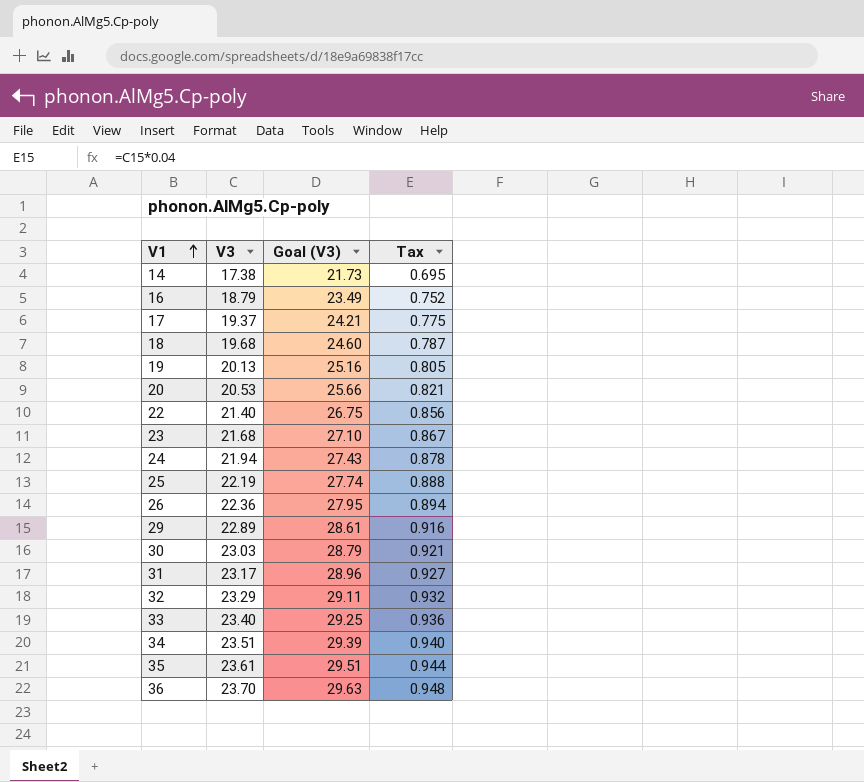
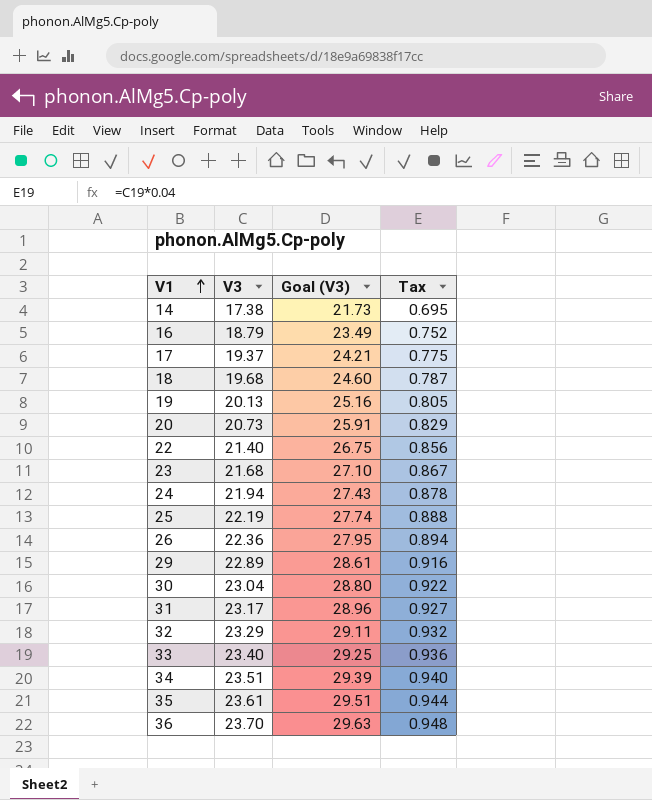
20 | V3: 20.53 -> 20.73
20 | Goal (V3): 25.66 -> 25.91
20 | Tax: 0.821 -> 0.829
30 | V3: 23.03 -> 23.04
30 | Goal (V3): 28.79 -> 28.80
30 | Tax: 0.921 -> 0.922

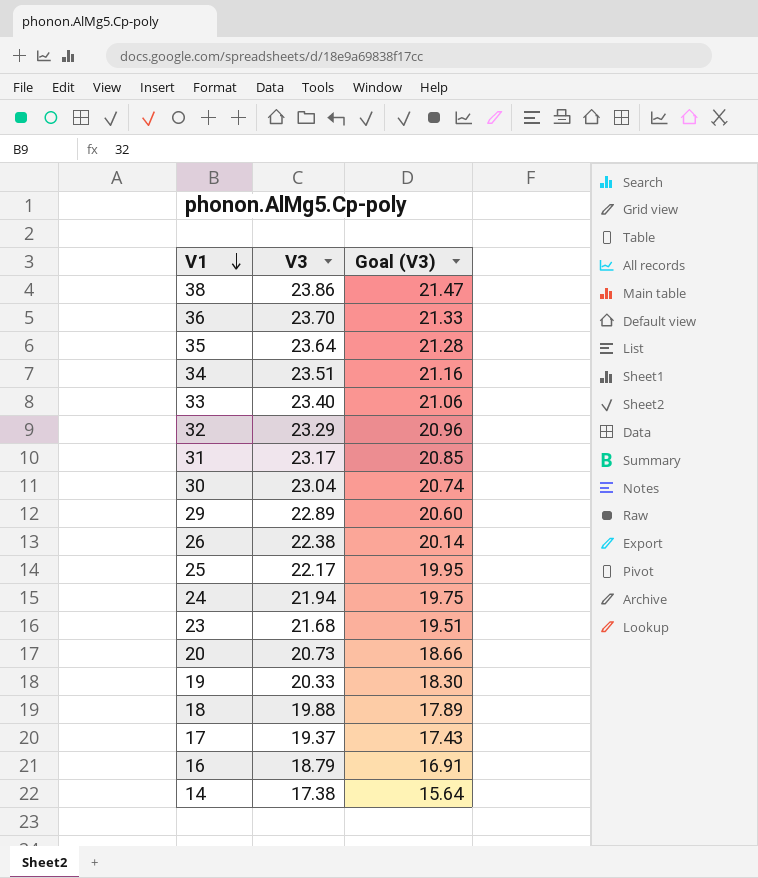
row order: V1 ascending -> V1 descending
column Tax | formula: [V3] * 0.04 -> none
column Goal (V3) | formula: [V3] * 1.25 -> [V3] * 0.9
row 22: 21.40 | 26.75 | 0.856 -> none
row 38: none -> 23.86 | 21.47
35 | V3: 23.61 -> 23.64
26 | V3: 22.36 -> 22.38
25 | V3: 22.19 -> 22.17
19 | V3: 20.13 -> 20.33
18 | V3: 19.68 -> 19.88

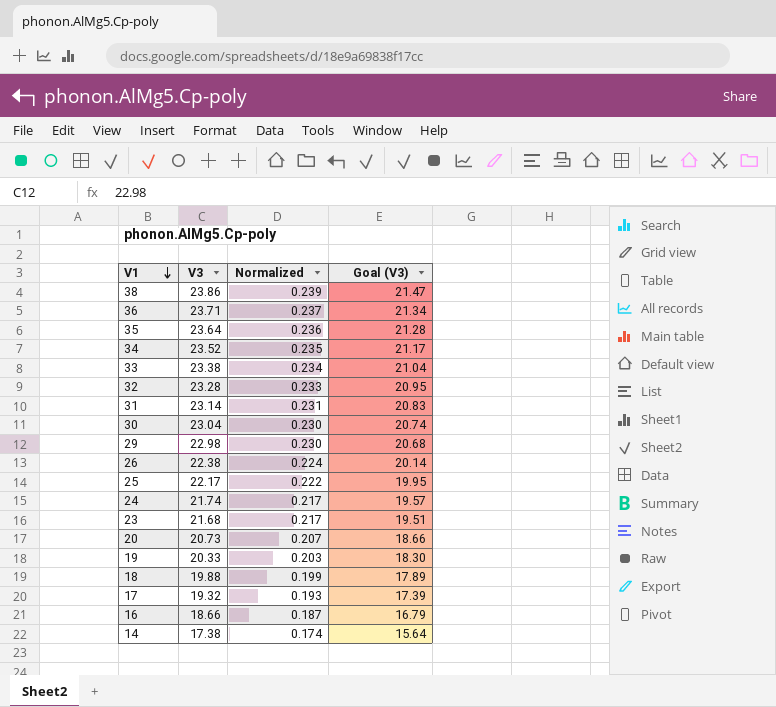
column Normalized | formula: none -> [V3] * 0.01
36 | V3: 23.70 -> 23.71
36 | Goal (V3): 21.33 -> 21.34
34 | V3: 23.51 -> 23.52
34 | Goal (V3): 21.16 -> 21.17
33 | V3: 23.40 -> 23.38
33 | Goal (V3): 21.06 -> 21.04
32 | V3: 23.29 -> 23.28
32 | Goal (V3): 20.96 -> 20.95
31 | V3: 23.17 -> 23.14
31 | Goal (V3): 20.85 -> 20.83
29 | V3: 22.89 -> 22.98
29 | Goal (V3): 20.60 -> 20.68
24 | V3: 21.94 -> 21.74
24 | Goal (V3): 19.75 -> 19.57
17 | V3: 19.37 -> 19.32
17 | Goal (V3): 17.43 -> 17.39
16 | V3: 18.79 -> 18.66
16 | Goal (V3): 16.91 -> 16.79

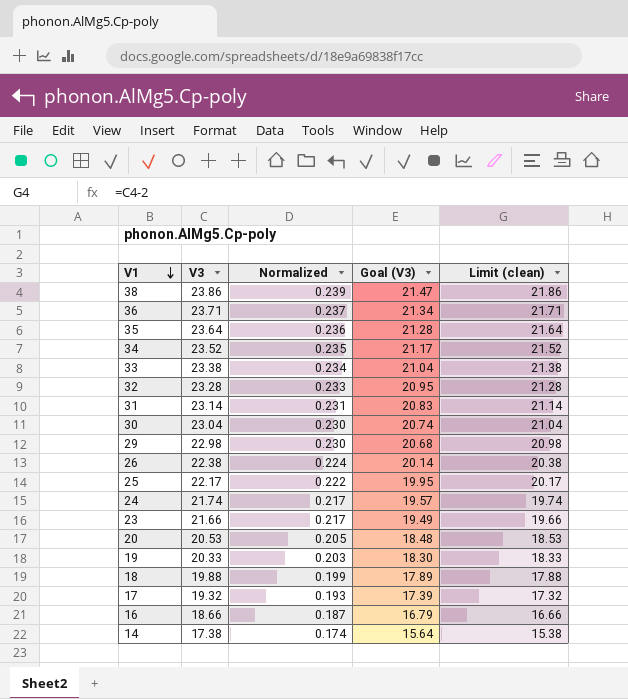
column Limit (clean) | formula: none -> [V3] - 2
23 | V3: 21.68 -> 21.66
23 | Goal (V3): 19.51 -> 19.49
20 | V3: 20.73 -> 20.53
20 | Normalized: 0.207 -> 0.205
20 | Goal (V3): 18.66 -> 18.48

